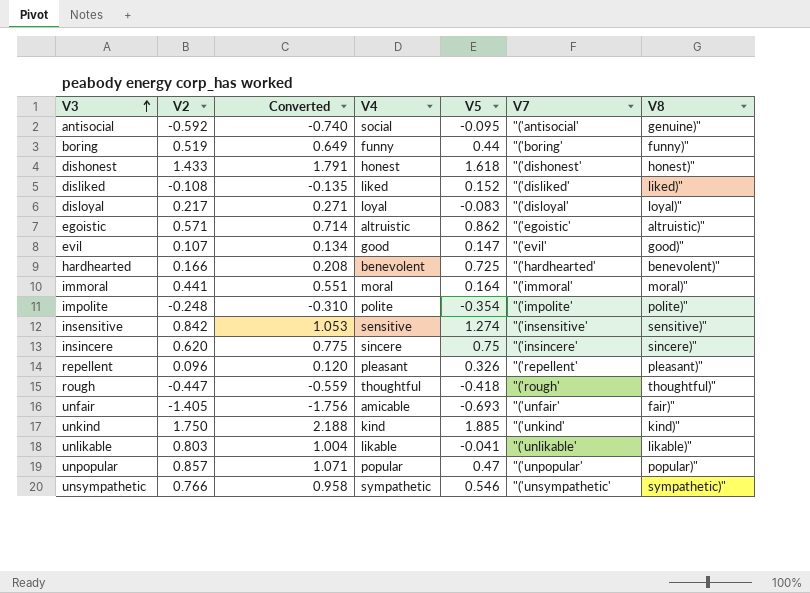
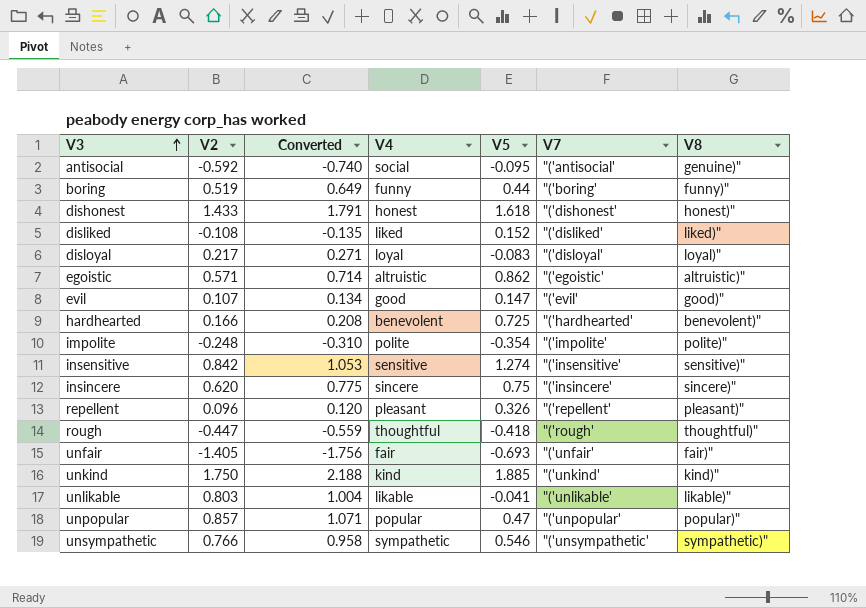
row immoral: 0.441 | 0.551 | moral | 0.164 | "('immoral' | moral)" -> none
unfair | V4: amicable -> fair

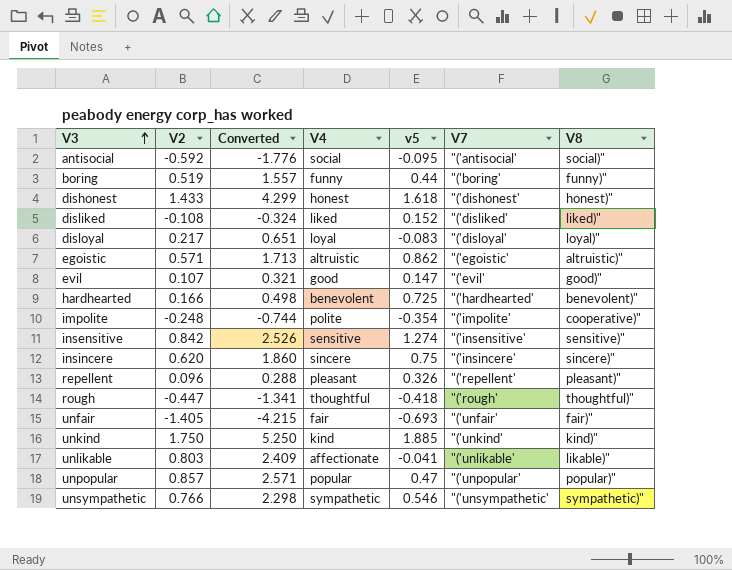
column Converted | formula: [V2] * 1.25 -> [V2] * 3
column name: V5 -> v5
antisocial | V8: genuine)" -> social)"
impolite | V8: polite)" -> cooperative)"
unlikable | V4: likable -> affectionate

